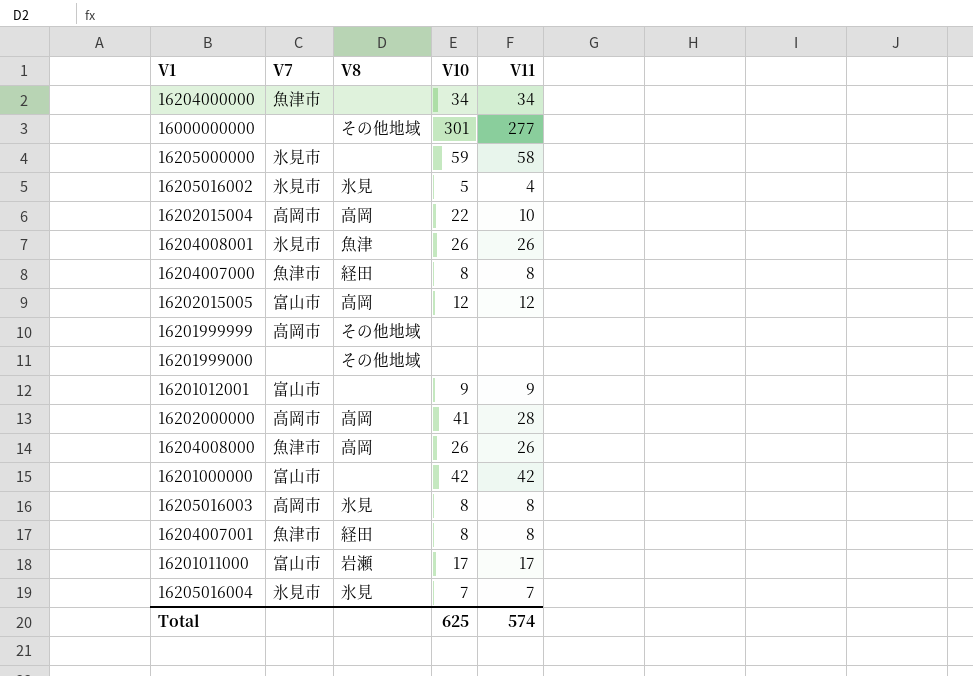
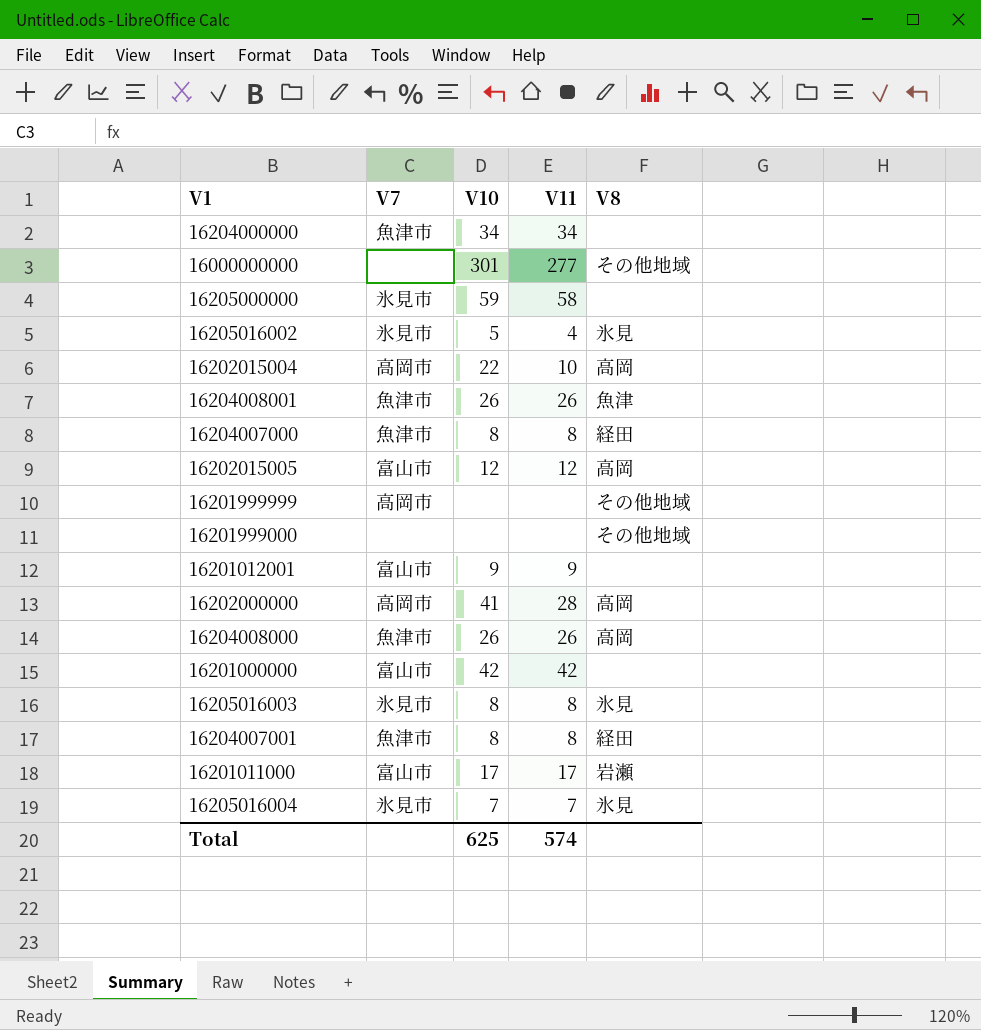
column V8 | position: 3 -> 5
16204008001 | V7: 氷見市 -> 魚津市
16205016003 | V7: 高岡市 -> 氷見市

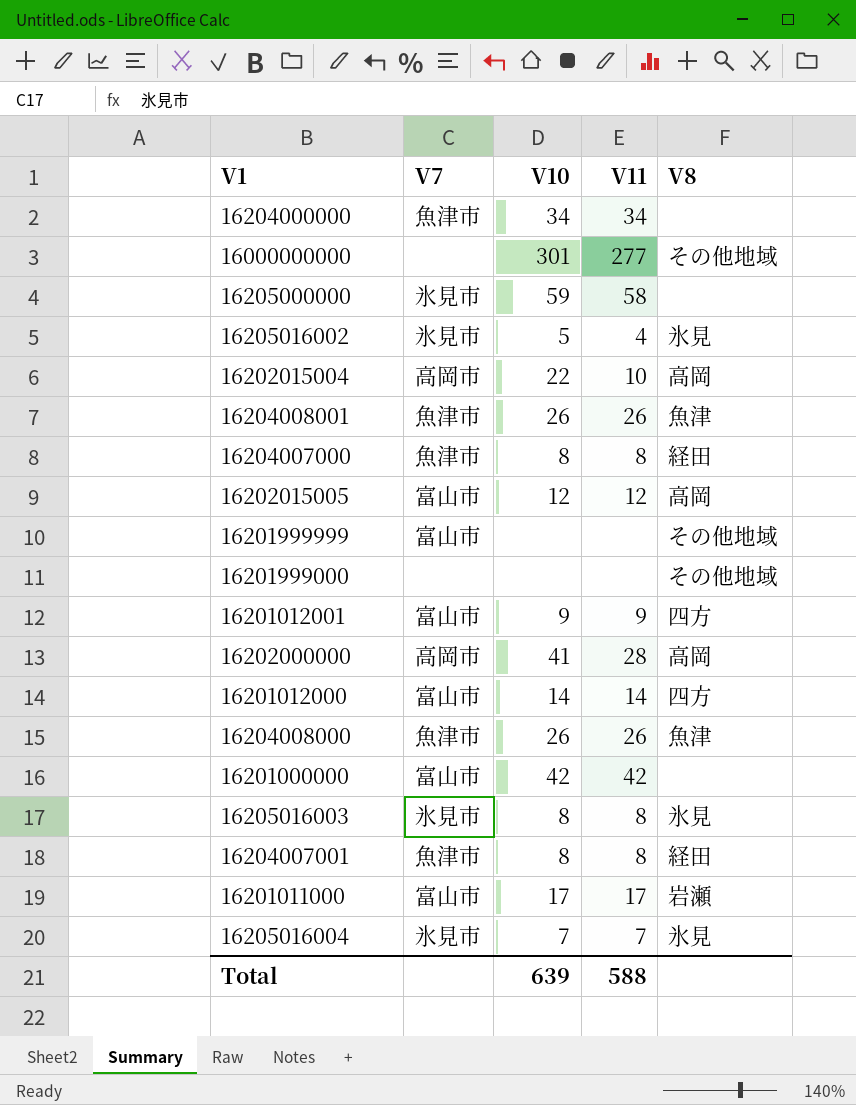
16201999999 | V7: 高岡市 -> 富山市
16201012001 | V8: none -> 四方
row 16201012000: none -> 富山市 | 14 | 14 | 四方
16204008000 | V8: 高岡 -> 魚津
Total | V10: 625 -> 639
Total | V11: 574 -> 588

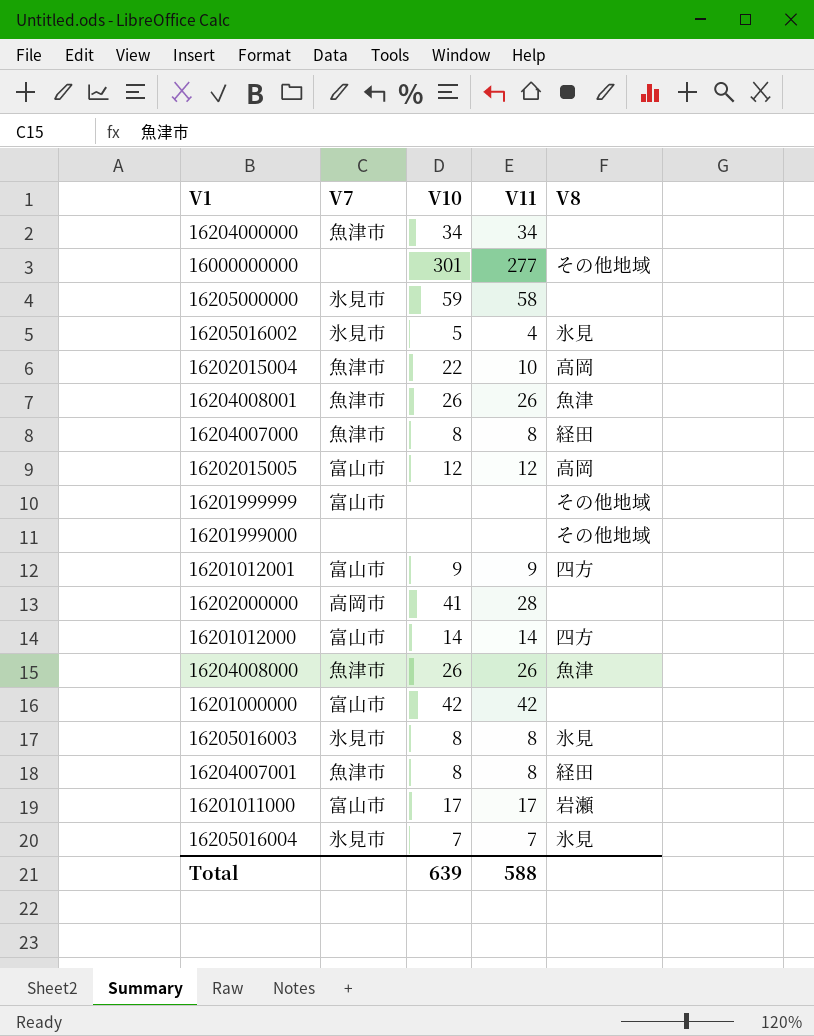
16202015004 | V7: 高岡市 -> 魚津市
16202000000 | V8: 高岡 -> none

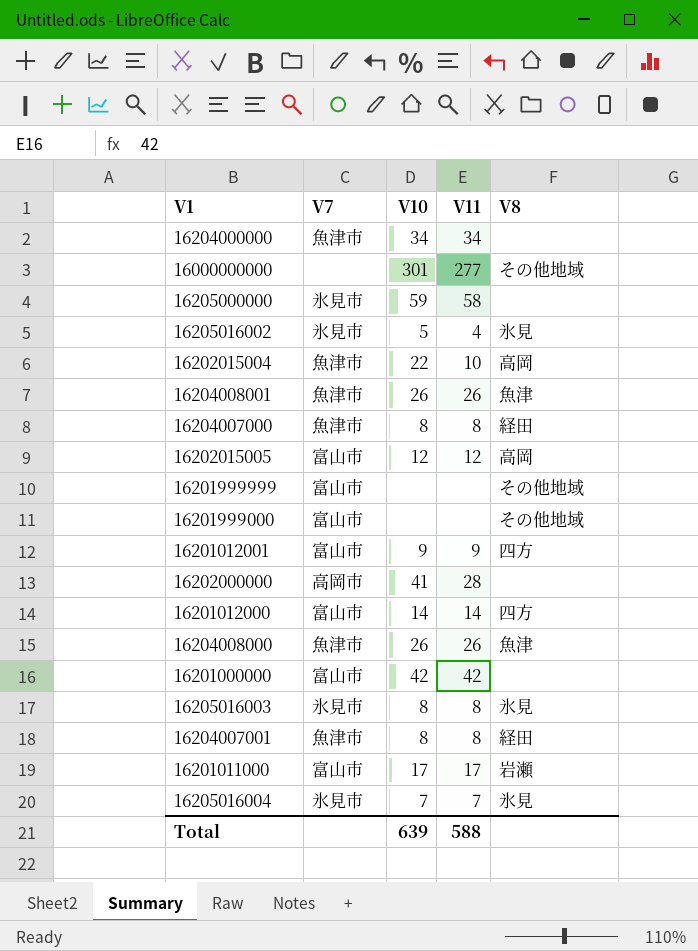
16201999000 | V7: none -> 富山市

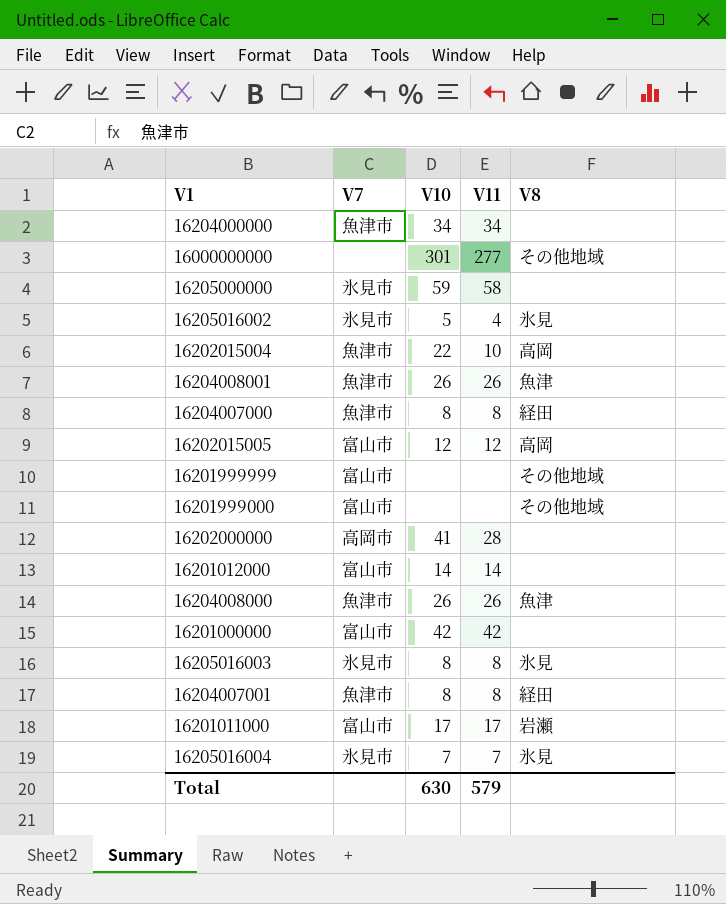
row 16201012001: 富山市 | 9 | 9 | 四方 -> none
16201012000 | V8: 四方 -> none
Total | V10: 639 -> 630
Total | V11: 588 -> 579

